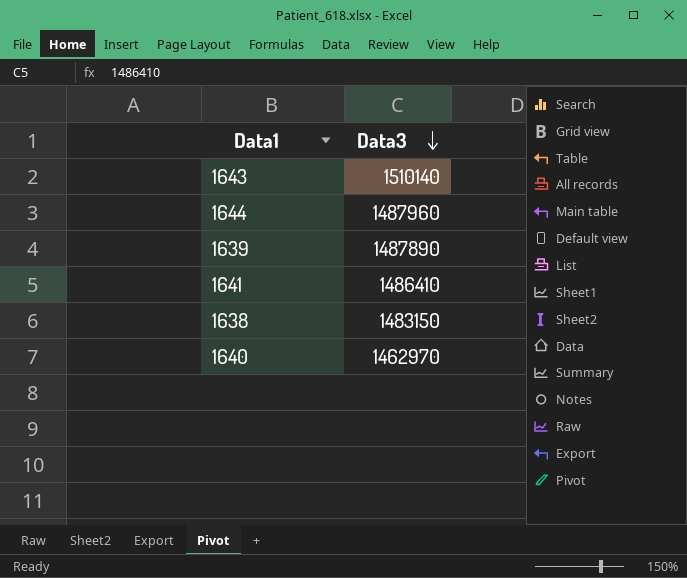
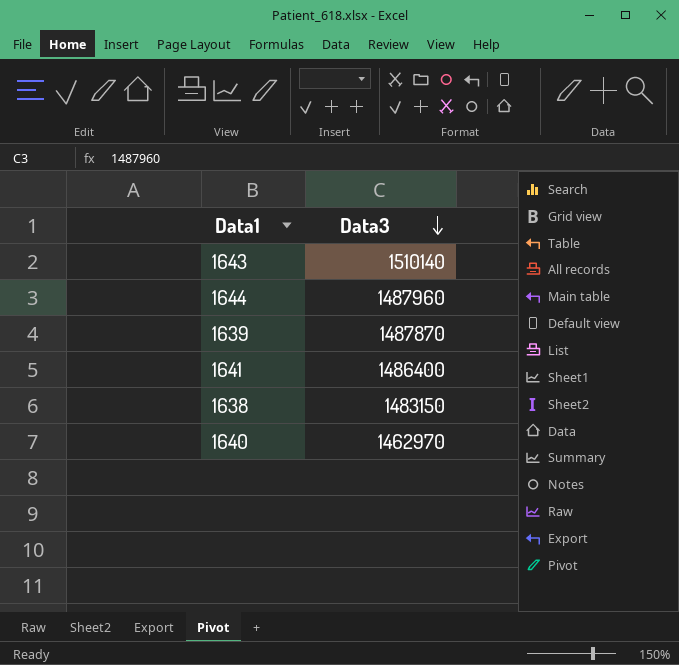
1639 | Data3: 1487890 -> 1487870
1641 | Data3: 1486410 -> 1486400

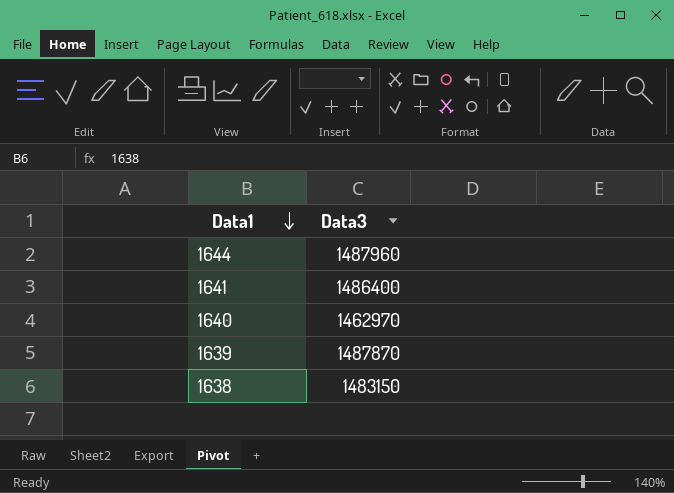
row order: Data3 descending -> Data1 descending
row 1643: 1510140 -> none

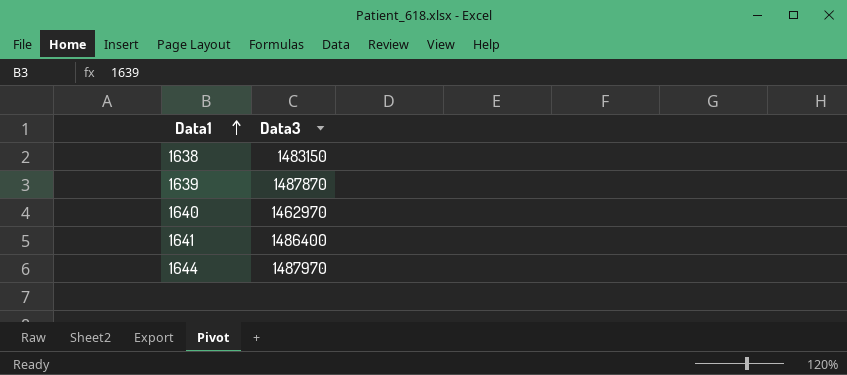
row order: Data1 descending -> Data1 ascending
1644 | Data3: 1487960 -> 1487970

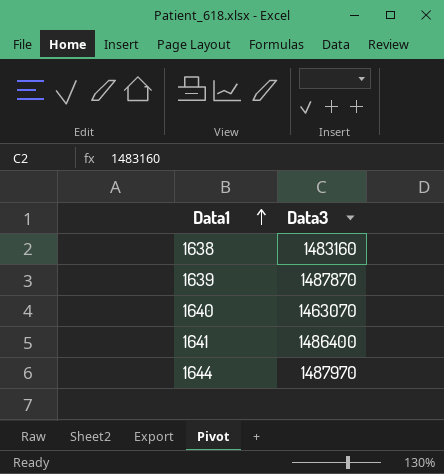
1638 | Data3: 1483150 -> 1483160
1640 | Data3: 1462970 -> 1463070

